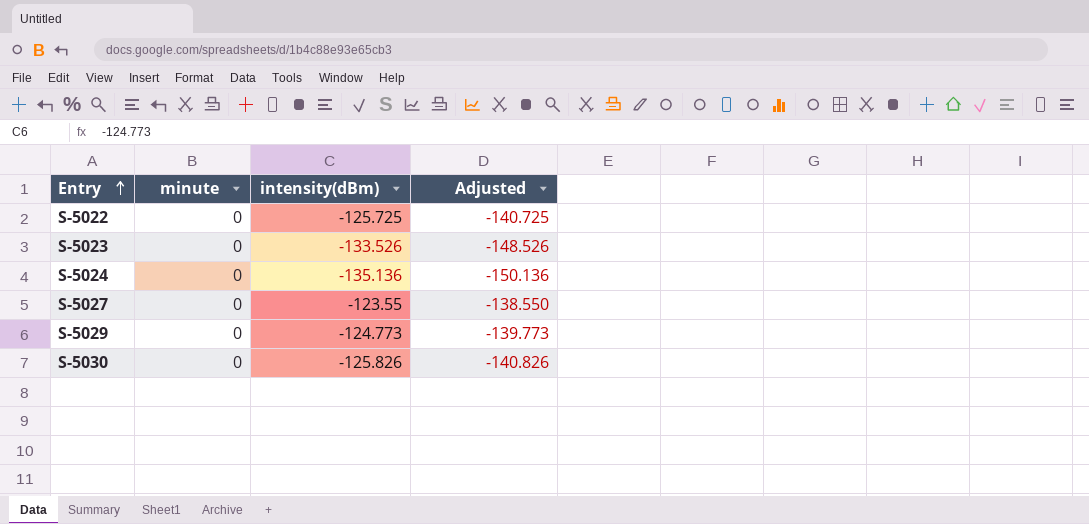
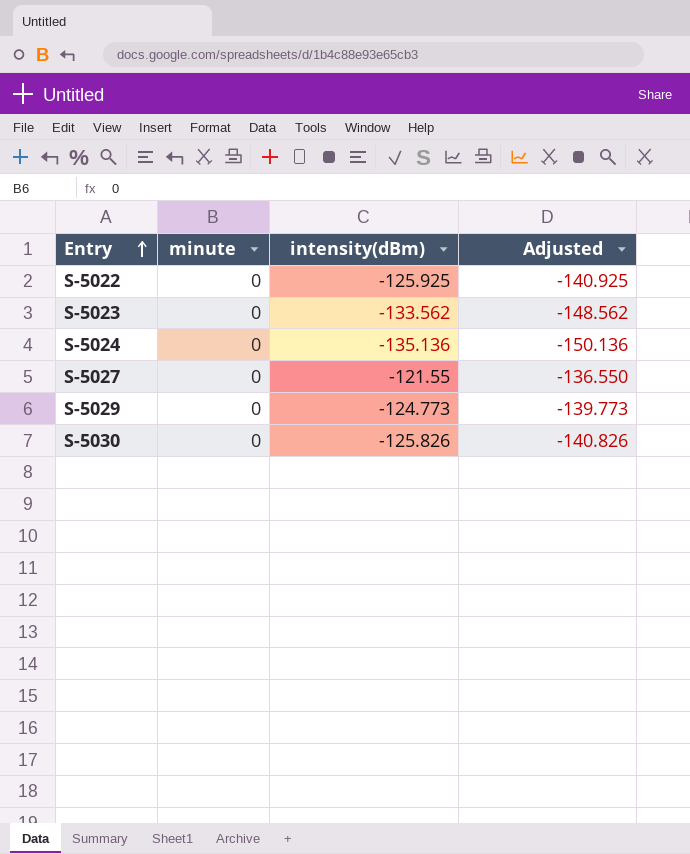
S-5022 | intensity(dBm): -125.725 -> -125.925
S-5022 | Adjusted: -140.725 -> -140.925
S-5023 | intensity(dBm): -133.526 -> -133.562
S-5023 | Adjusted: -148.526 -> -148.562
S-5027 | intensity(dBm): -123.55 -> -121.55
S-5027 | Adjusted: -138.550 -> -136.550

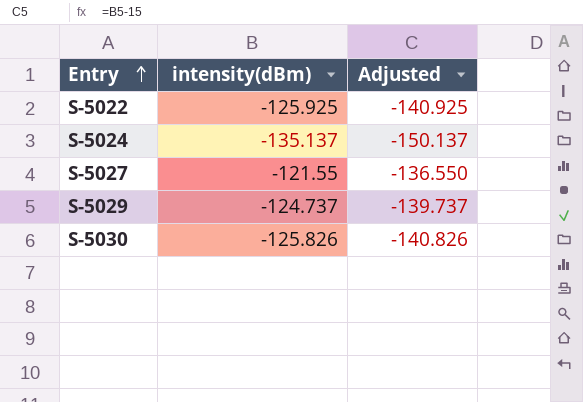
column minute | position: 2 -> none
row S-5023: 0 | -133.562 | -148.562 -> none
S-5024 | intensity(dBm): -135.136 -> -135.137
S-5024 | Adjusted: -150.136 -> -150.137
S-5029 | intensity(dBm): -124.773 -> -124.737
S-5029 | Adjusted: -139.773 -> -139.737

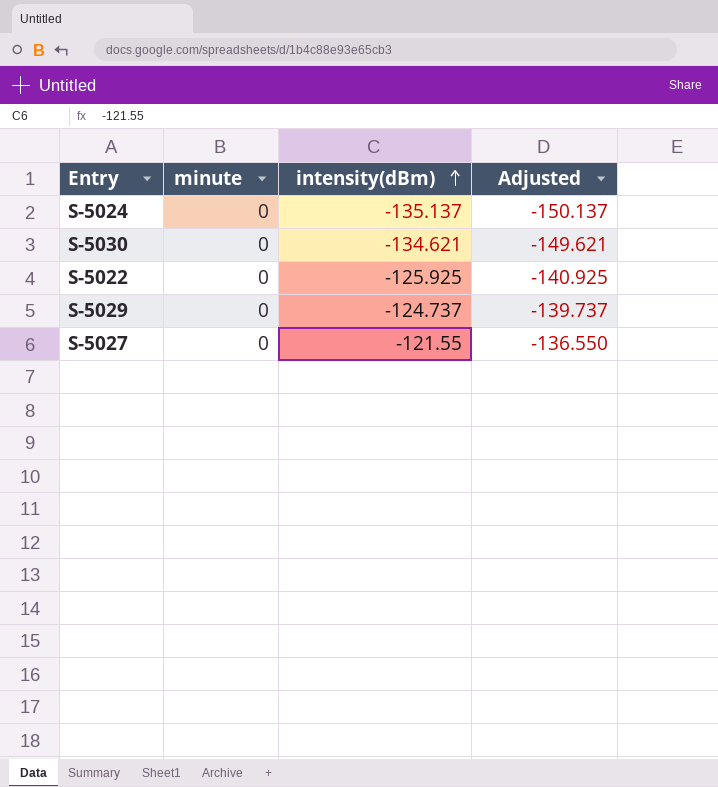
row order: Entry ascending -> intensity(dBm) ascending
column minute | position: none -> 2
S-5030 | intensity(dBm): -125.826 -> -134.621
S-5030 | Adjusted: -140.826 -> -149.621

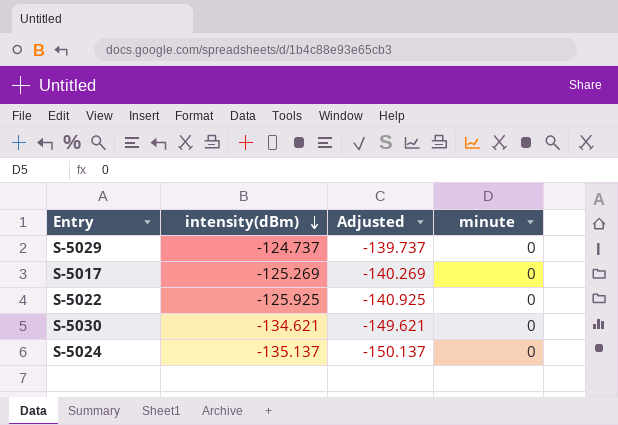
row order: intensity(dBm) ascending -> intensity(dBm) descending
column minute | position: 2 -> 4
row S-5027: 0 | -121.55 | -136.550 -> none
row S-5017: none -> -125.269 | -140.269 | 0

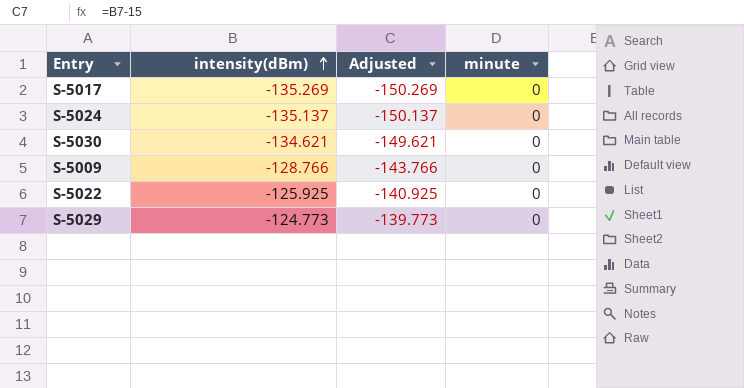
row order: intensity(dBm) descending -> intensity(dBm) ascending
S-5017 | intensity(dBm): -125.269 -> -135.269
S-5017 | Adjusted: -140.269 -> -150.269
row S-5009: none -> -128.766 | -143.766 | 0
S-5029 | intensity(dBm): -124.737 -> -124.773
S-5029 | Adjusted: -139.737 -> -139.773

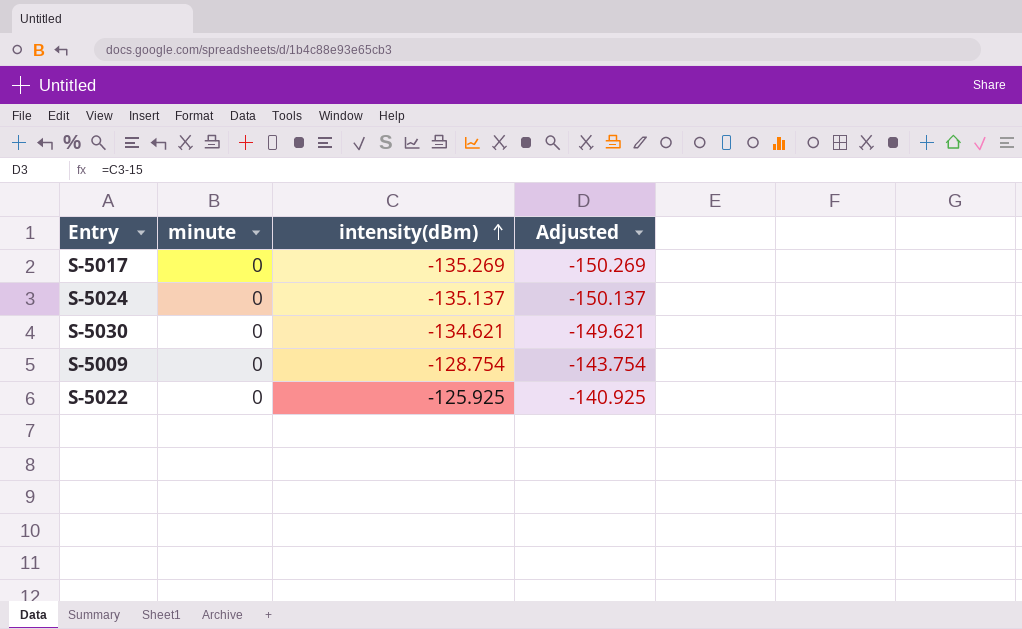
column minute | position: 4 -> 2
row S-5029: -124.773 | -139.773 | 0 -> none
S-5009 | intensity(dBm): -128.766 -> -128.754
S-5009 | Adjusted: -143.766 -> -143.754

